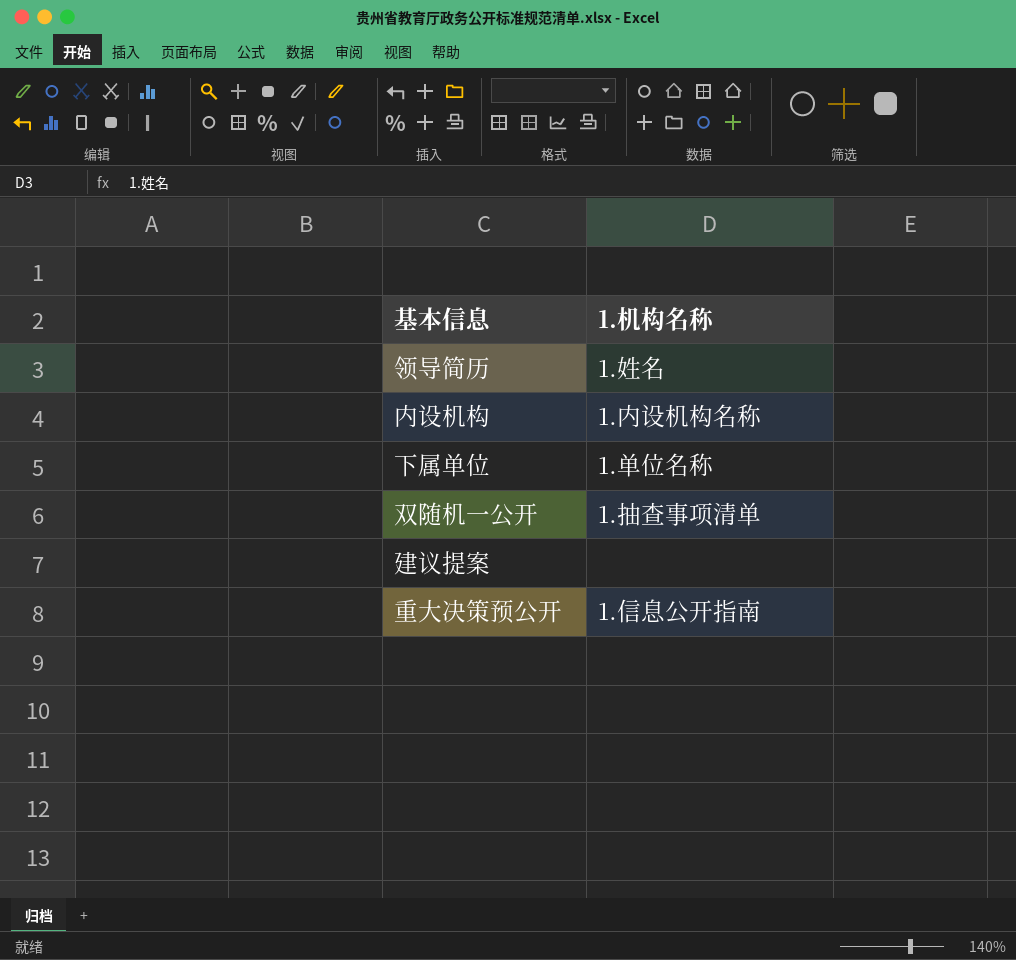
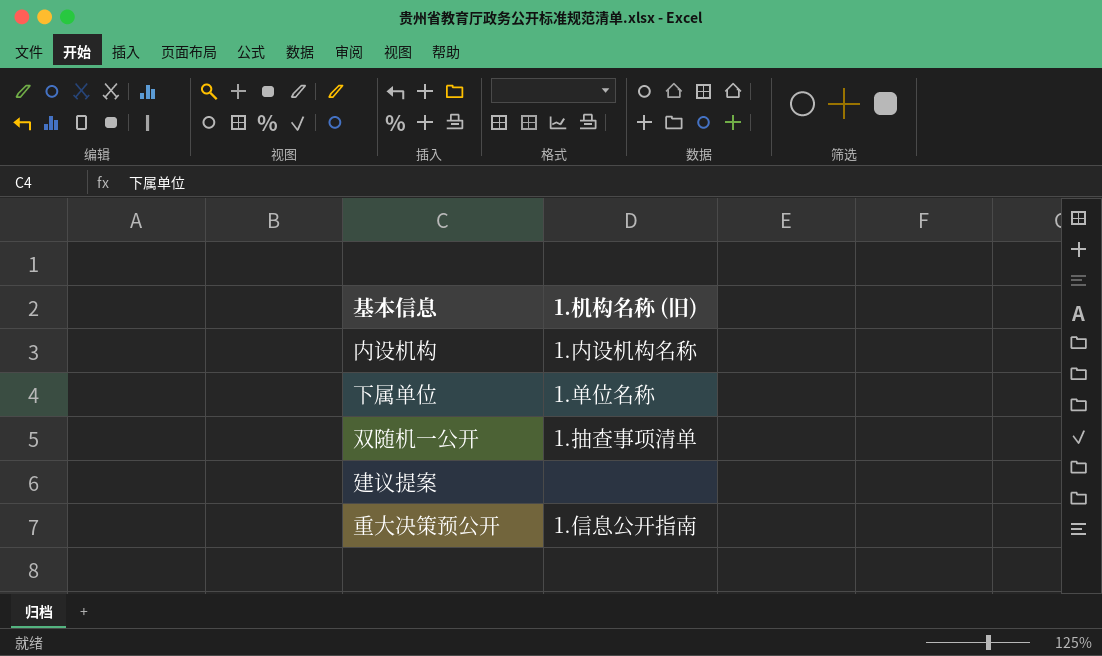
column name: 1.机构名称 -> 1.机构名称 (旧)
row 领导简历: 1.姓名 -> none

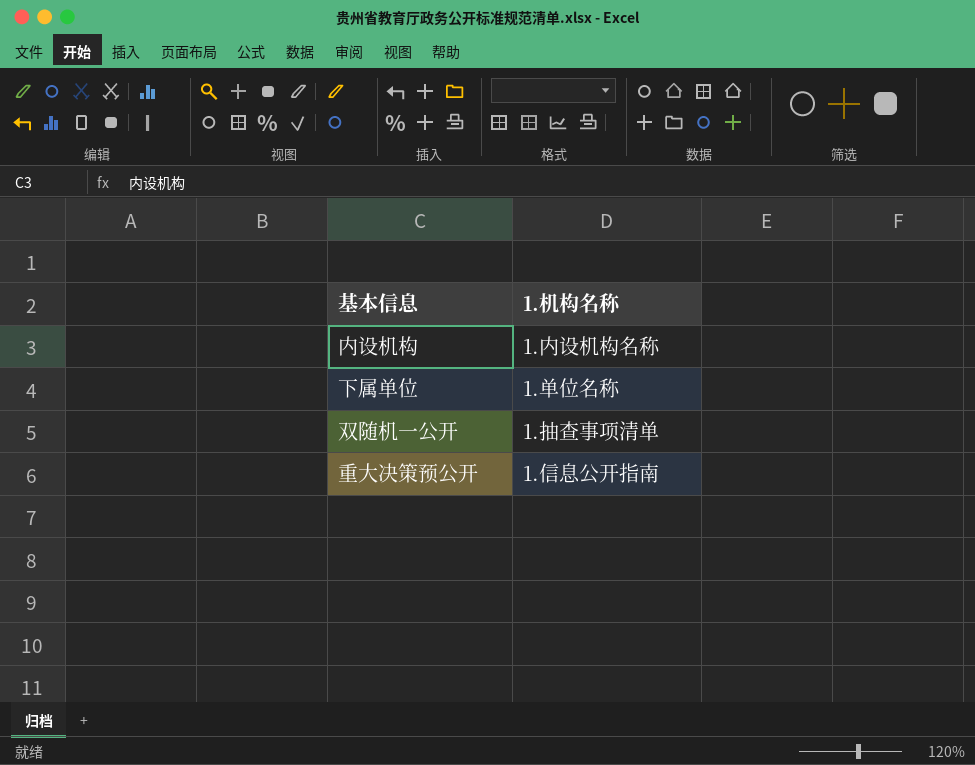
column name: 1.机构名称 (旧) -> 1.机构名称
row 建议提案: none -> none

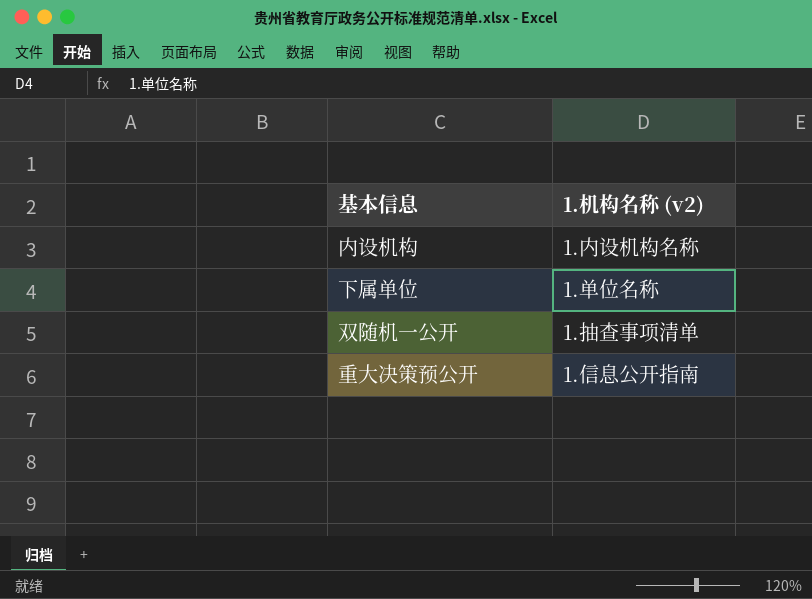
column name: 1.机构名称 -> 1.机构名称 (v2)

